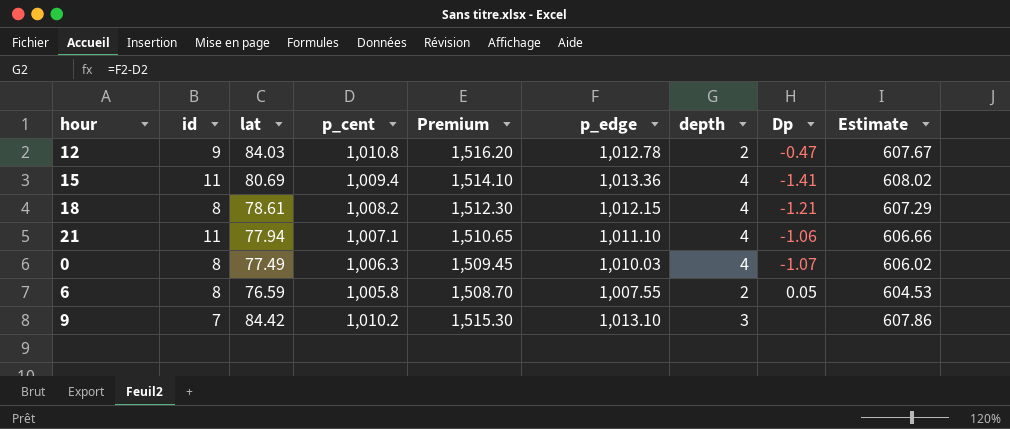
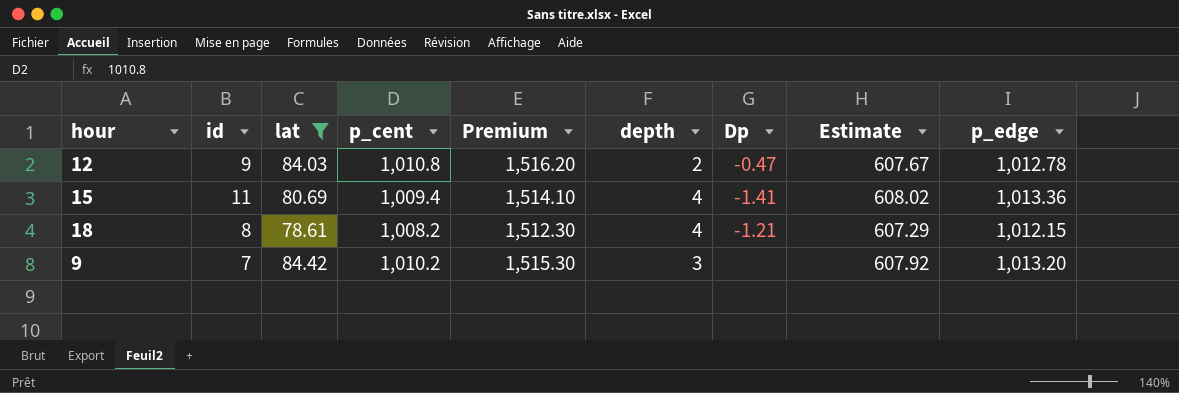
filter: none -> lat >= 78.61
column p_edge | position: 6 -> 9
9 | Estimate: 607.86 -> 607.92
9 | p_edge: 1,013.10 -> 1,013.20

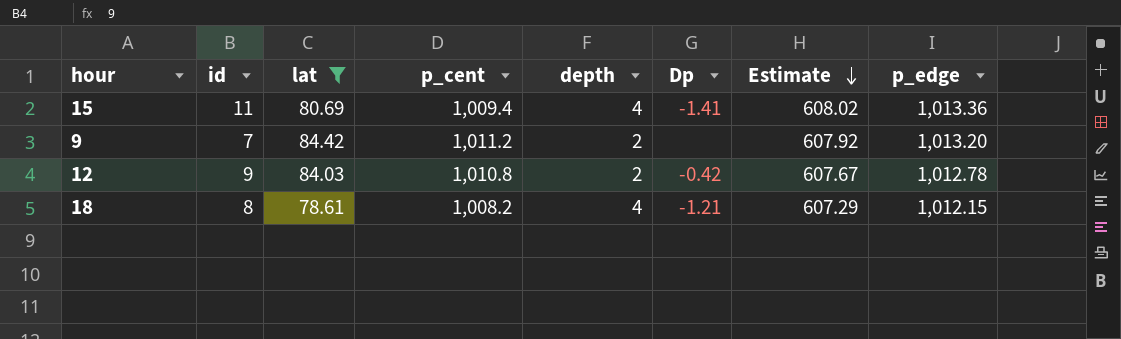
row order: none -> Estimate descending
column Premium | formula: [p_cent] * 1.5 -> none
9 | p_cent: 1,010.2 -> 1,011.2
9 | depth: 3 -> 2
12 | Dp: -0.47 -> -0.42

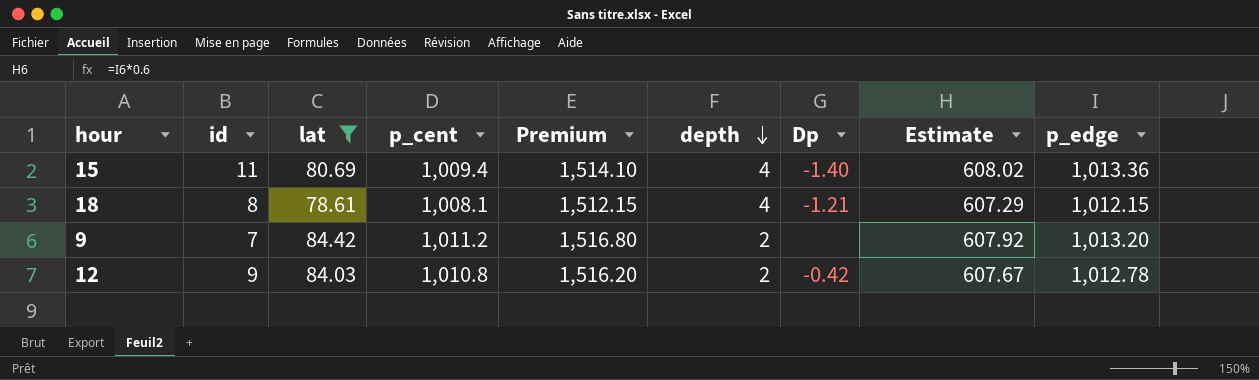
row order: Estimate descending -> depth descending
column Premium | formula: none -> [p_cent] * 1.5
15 | Dp: -1.41 -> -1.40
18 | p_cent: 1,008.2 -> 1,008.1

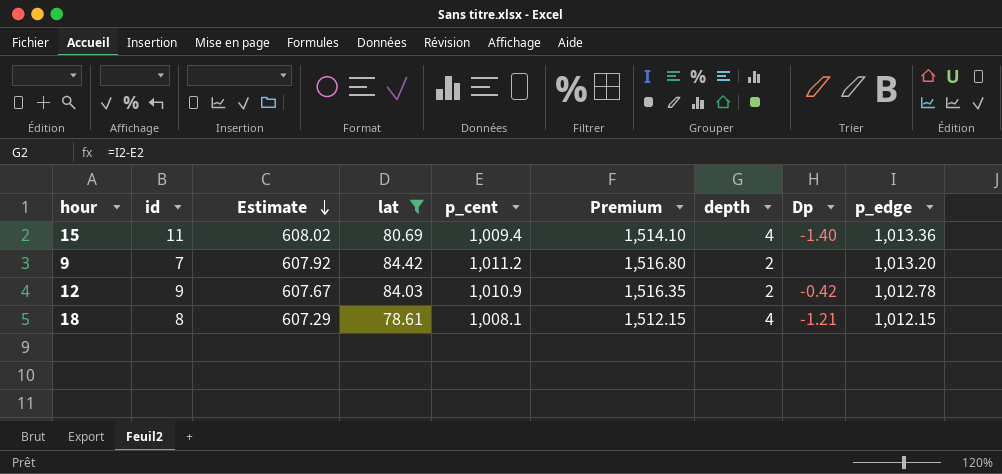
row order: depth descending -> Estimate descending
column Estimate | position: 8 -> 3
12 | p_cent: 1,010.8 -> 1,010.9
12 | Premium: 1,516.20 -> 1,516.35

